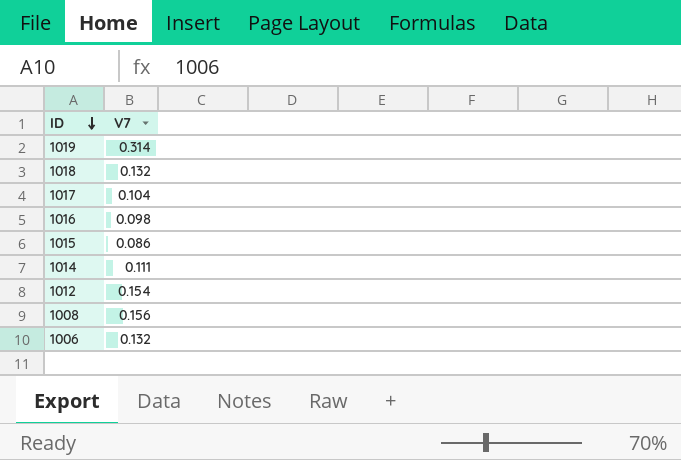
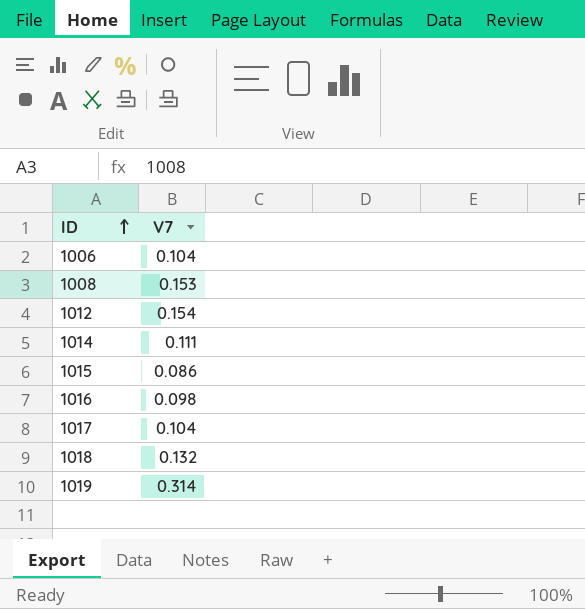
row order: ID descending -> ID ascending
1006 | V7: 0.132 -> 0.104
1008 | V7: 0.156 -> 0.153

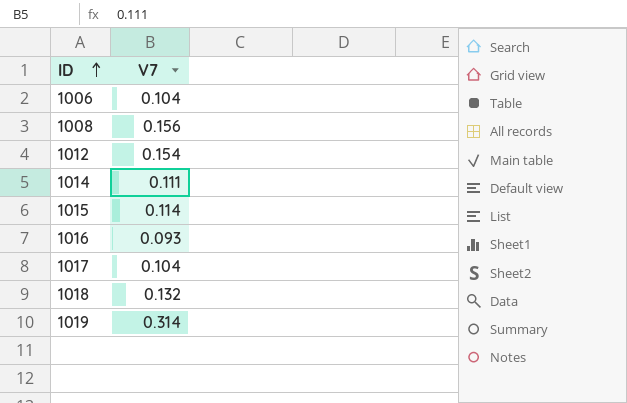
1008 | V7: 0.153 -> 0.156
1015 | V7: 0.086 -> 0.114
1016 | V7: 0.098 -> 0.093

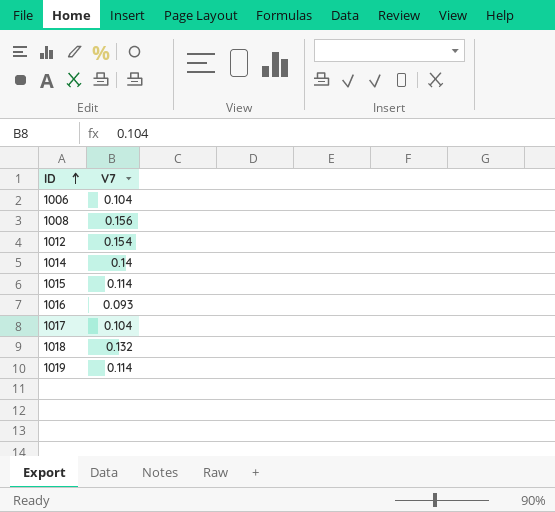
1014 | V7: 0.111 -> 0.14
1019 | V7: 0.314 -> 0.114

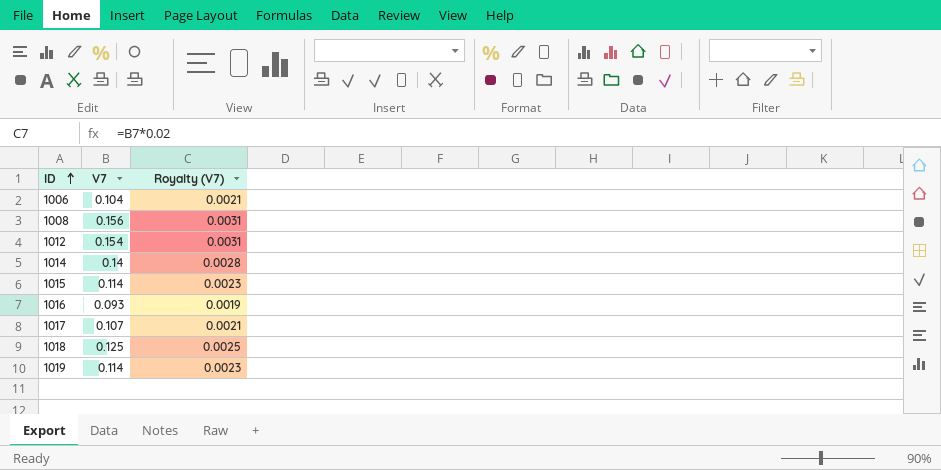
column Royalty (V7) | formula: none -> [V7] * 0.02
1017 | V7: 0.104 -> 0.107
1018 | V7: 0.132 -> 0.125

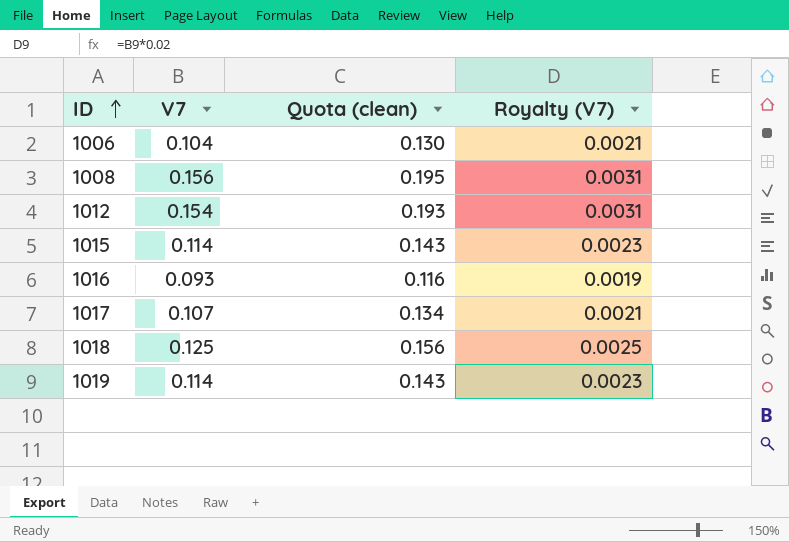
column Quota (clean) | formula: none -> [V7] * 1.25
row 1014: 0.14 | 0.0028 -> none

